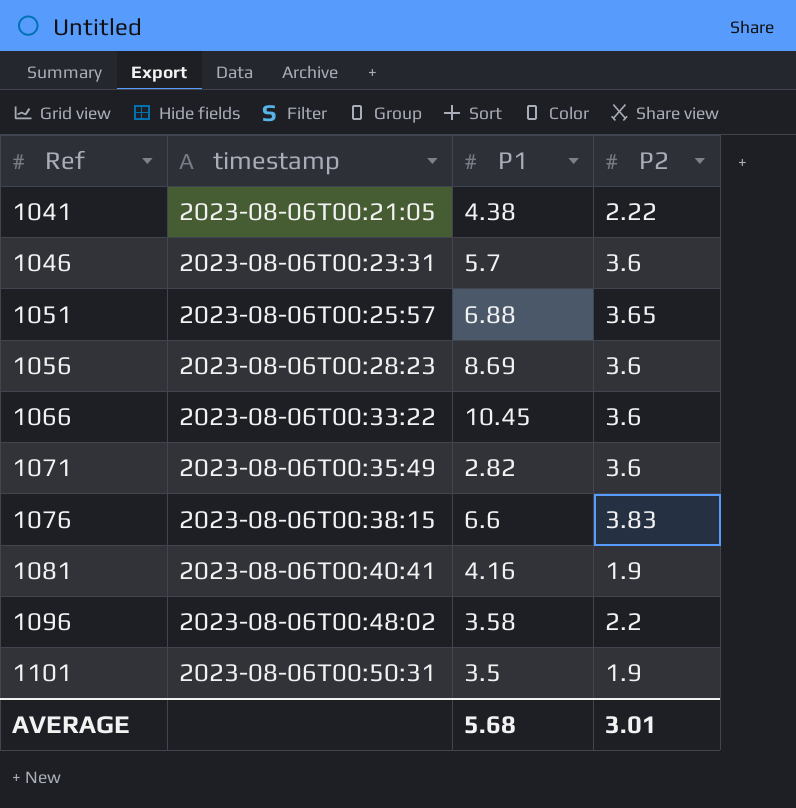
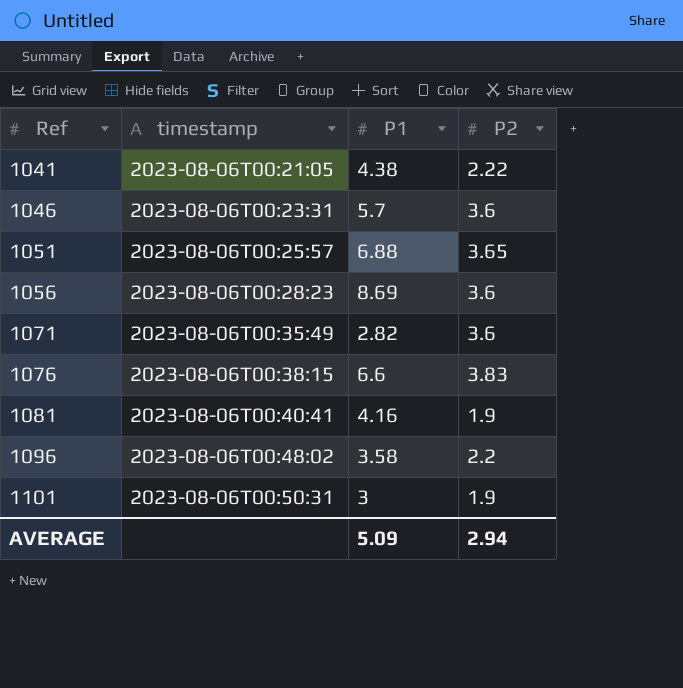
row 1066: 2023-08-06T00:33:22 | 10.45 | 3.6 -> none
1101 | P1: 3.5 -> 3
AVERAGE | P1: 5.68 -> 5.09
AVERAGE | P2: 3.01 -> 2.94

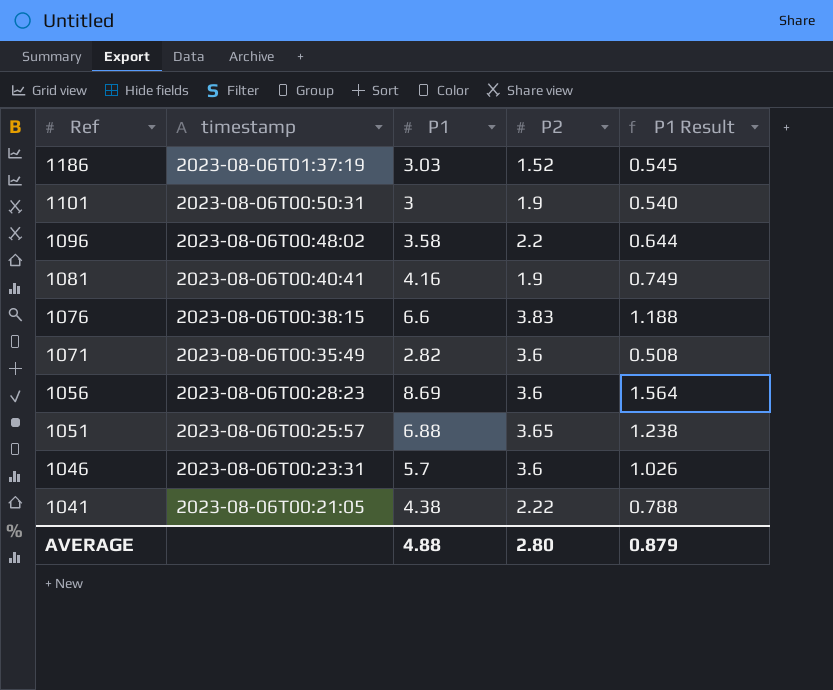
row order: Ref ascending -> Ref descending
column P1 Result | formula: none -> [P1] * 0.18
row 1186: none -> 2023-08-06T01:37:19 | 3.03 | 1.52 | 0.545
AVERAGE | P1: 5.09 -> 4.88
AVERAGE | P2: 2.94 -> 2.80

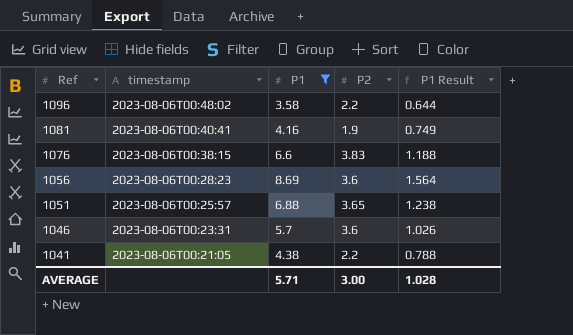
filter: none -> P1 >= 3.58
1041 | P2: 2.22 -> 2.2
AVERAGE | P1: 4.88 -> 5.71
AVERAGE | P2: 2.80 -> 3.00
AVERAGE | P1 Result: 0.879 -> 1.028

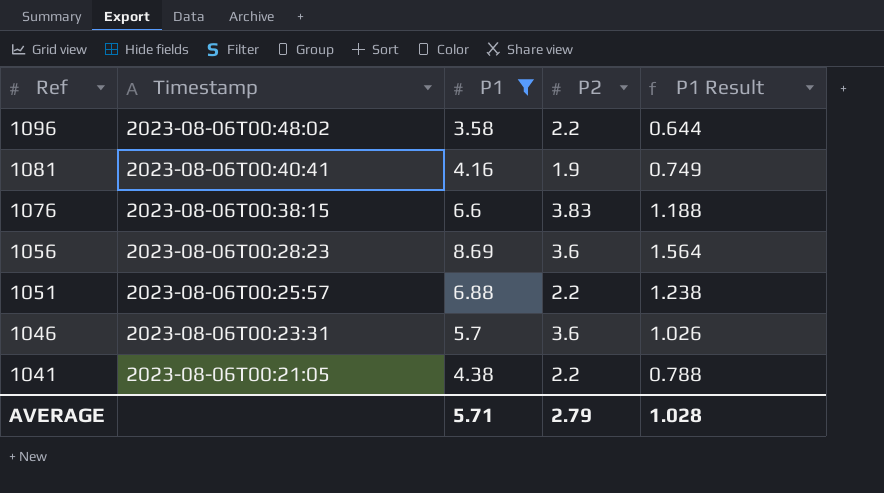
column name: timestamp -> Timestamp
1051 | P2: 3.65 -> 2.2
AVERAGE | P2: 3.00 -> 2.79

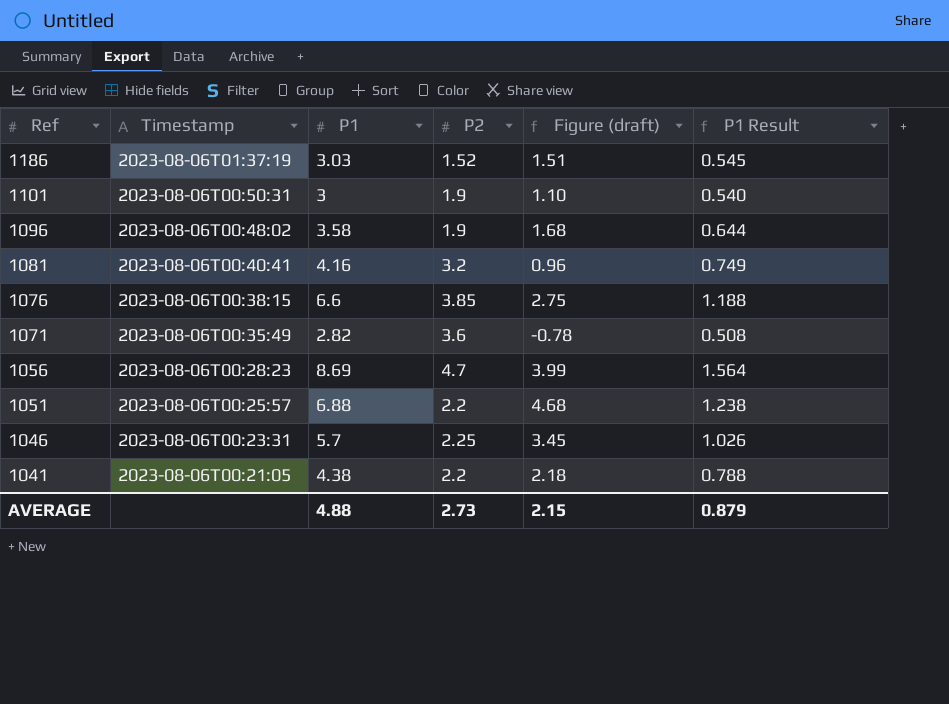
filter: P1 >= 3.58 -> none
column Figure (draft) | formula: none -> [P1] - [P2]
1096 | P2: 2.2 -> 1.9
1081 | P2: 1.9 -> 3.2
1076 | P2: 3.83 -> 3.85
1056 | P2: 3.6 -> 4.7
1046 | P2: 3.6 -> 2.25
AVERAGE | P1: 5.71 -> 4.88
AVERAGE | P2: 2.79 -> 2.73
AVERAGE | P1 Result: 1.028 -> 0.879

